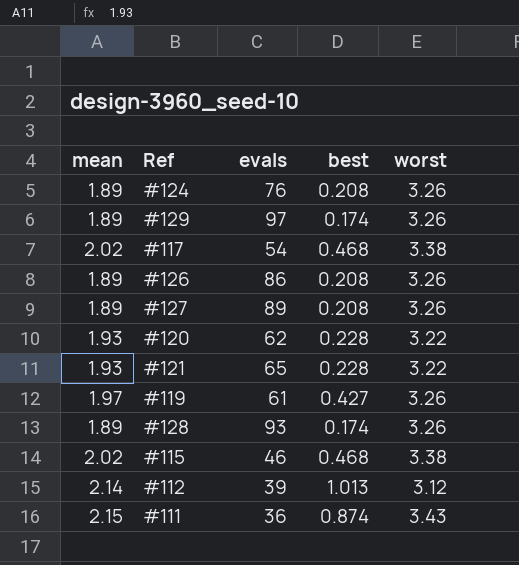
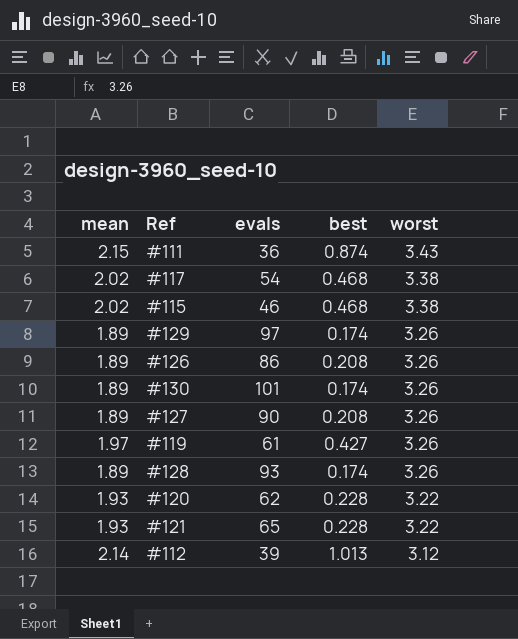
row order: none -> worst descending
row #124: 1.89 | 76 | 0.208 | 3.26 -> none
row #130: none -> 1.89 | 101 | 0.174 | 3.26
#127 | evals: 89 -> 90

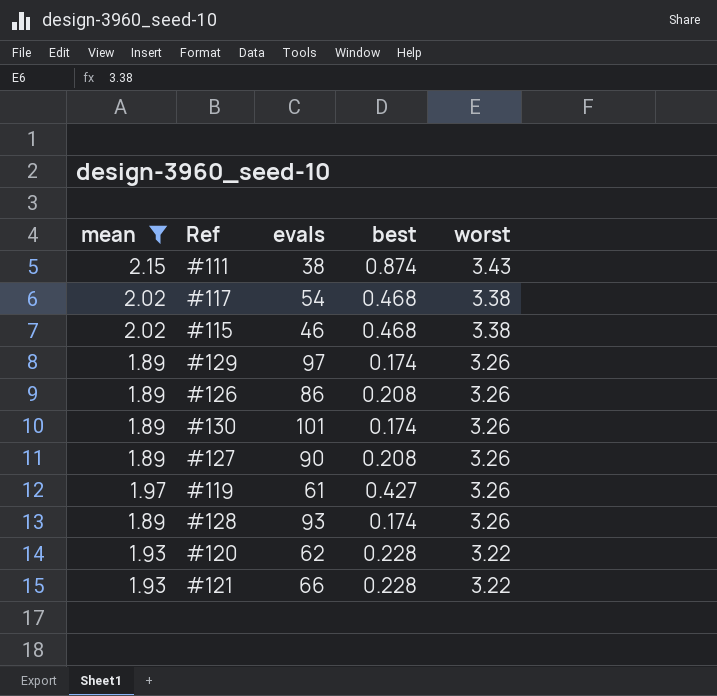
filter: none -> mean != 2.14
#111 | evals: 36 -> 38
#121 | evals: 65 -> 66

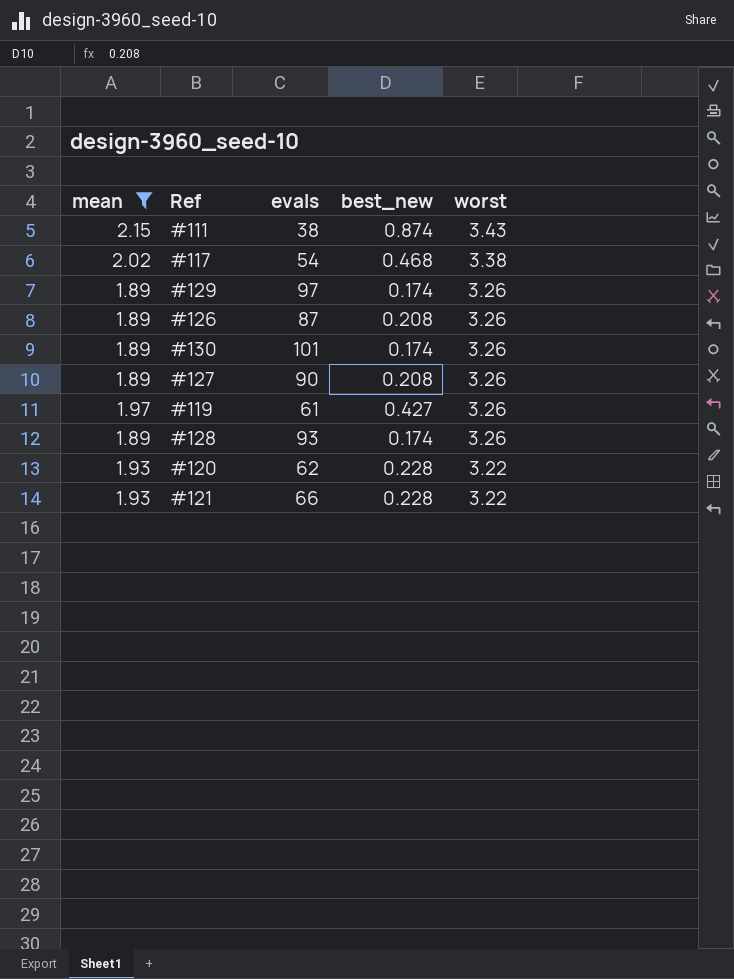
column name: best -> best_new
row #115: 2.02 | 46 | 0.468 | 3.38 -> none
#126 | evals: 86 -> 87

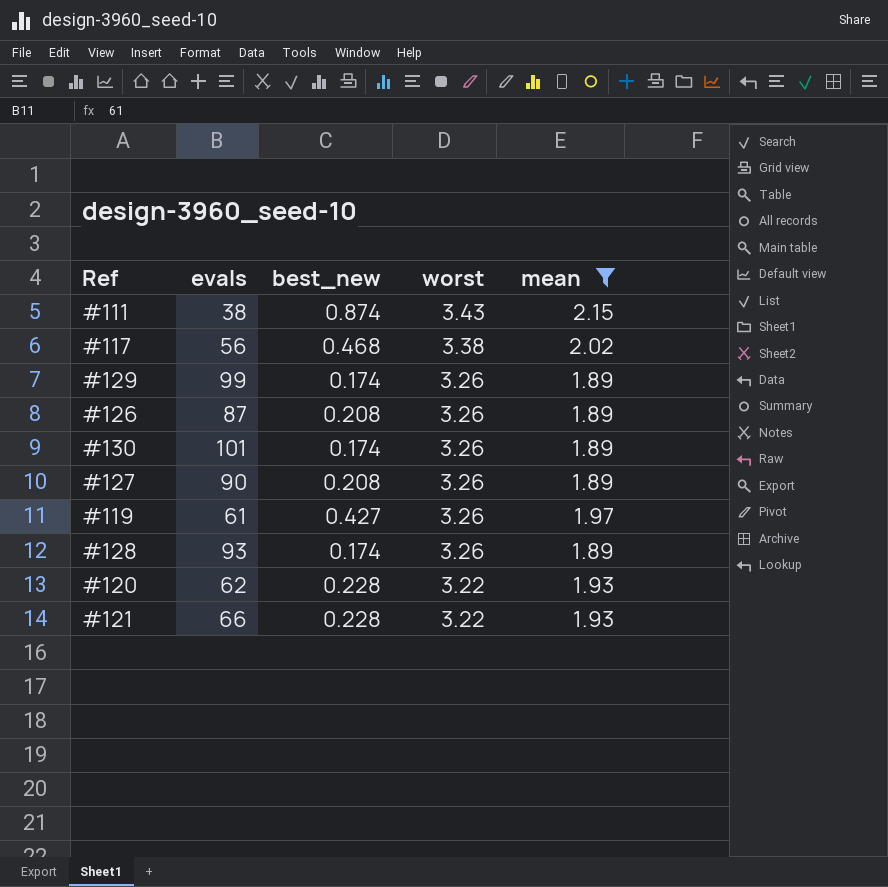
column mean | position: 1 -> 5
#117 | evals: 54 -> 56
#129 | evals: 97 -> 99

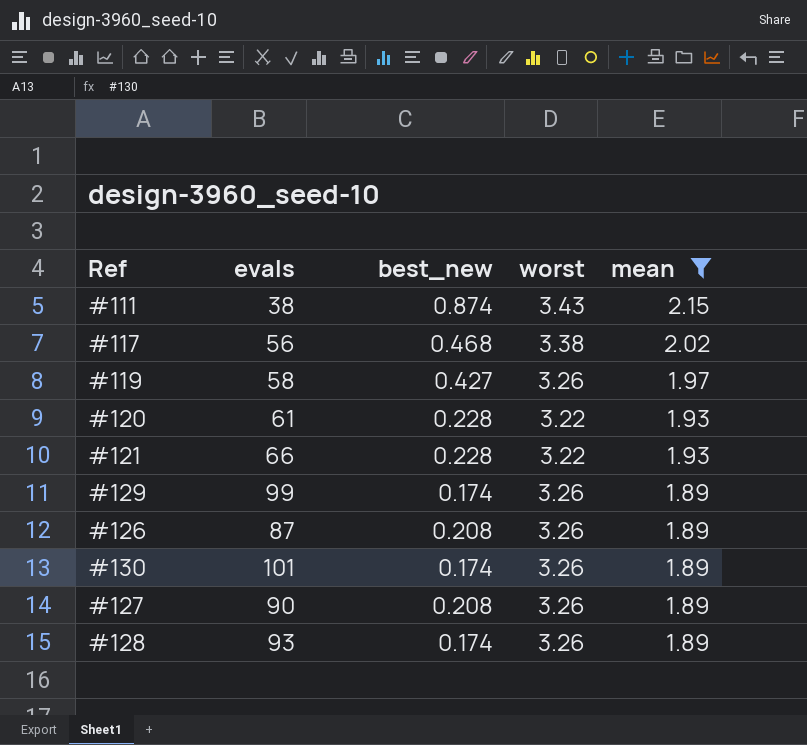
row order: worst descending -> mean descending
#119 | evals: 61 -> 58
#120 | evals: 62 -> 61

